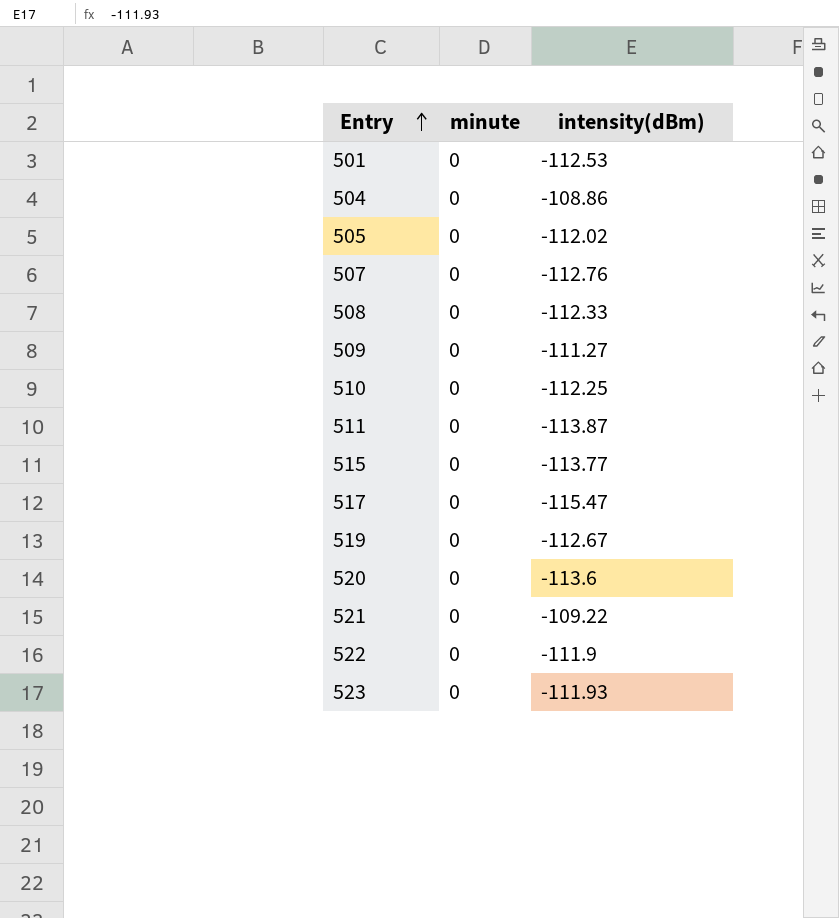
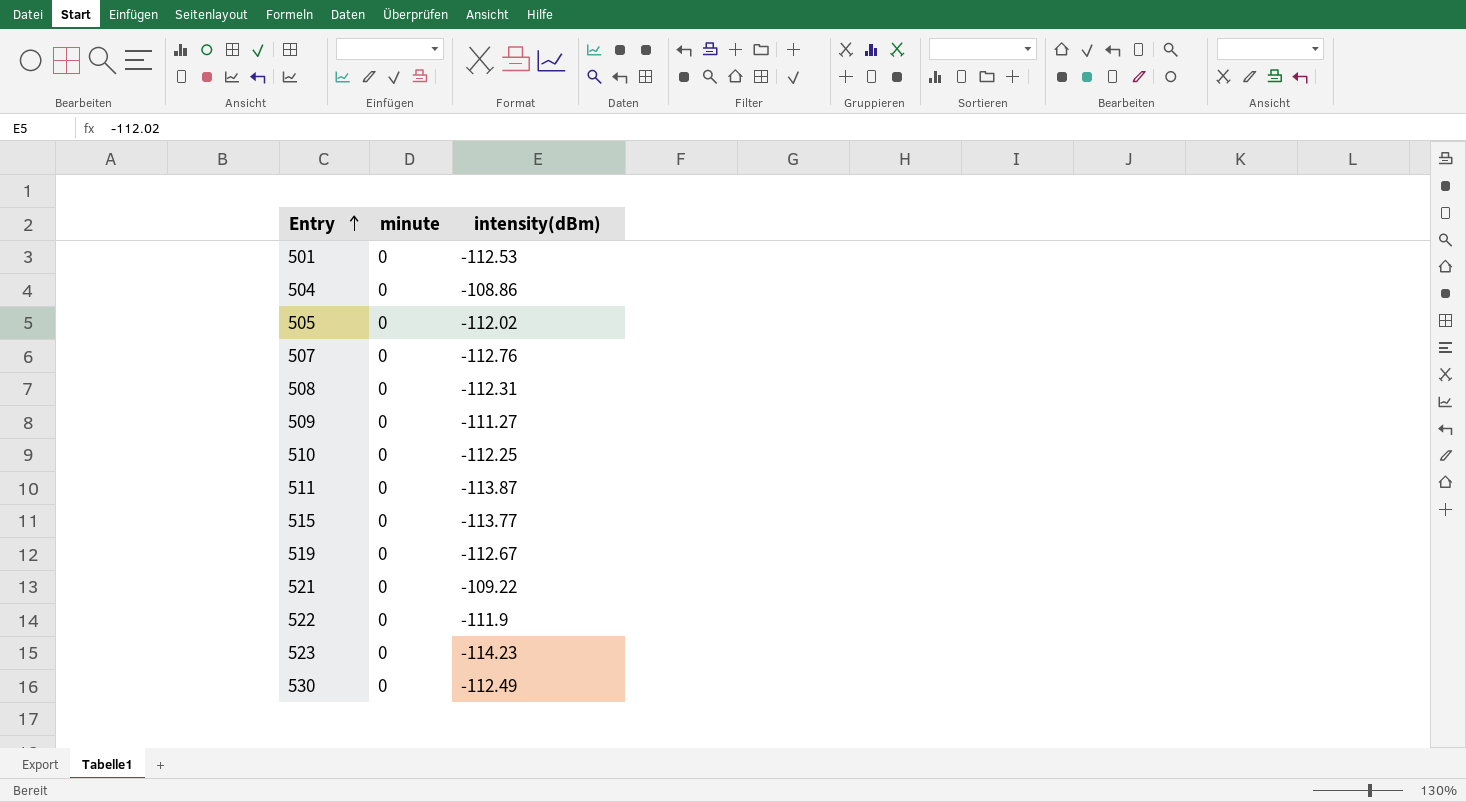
row 517: 0 | -115.47 -> none
row 520: 0 | -113.6 -> none
508 | intensity(dBm): -112.33 -> -112.31
523 | intensity(dBm): -111.93 -> -114.23
row 530: none -> 0 | -112.49

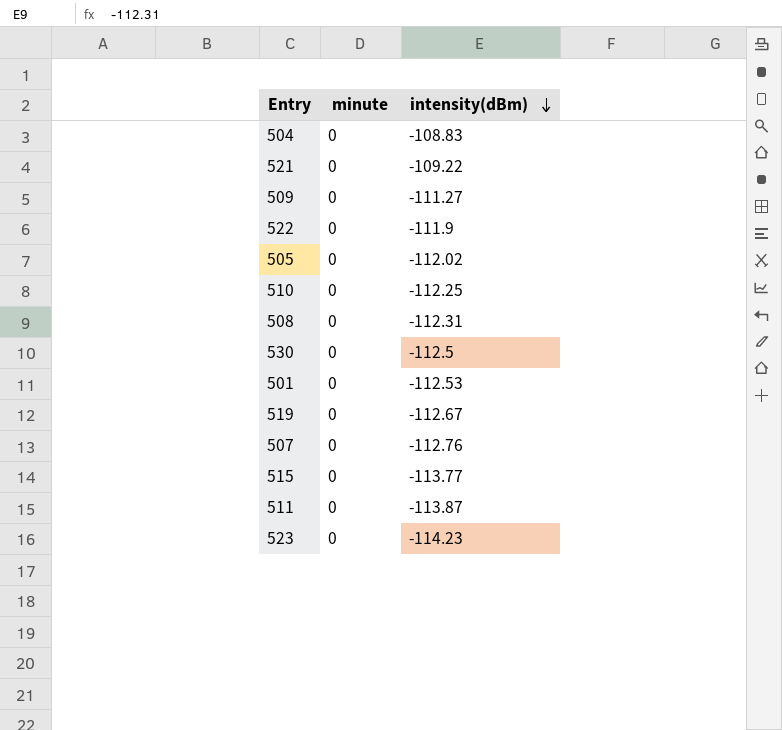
row order: Entry ascending -> intensity(dBm) descending
504 | intensity(dBm): -108.86 -> -108.83
530 | intensity(dBm): -112.49 -> -112.5

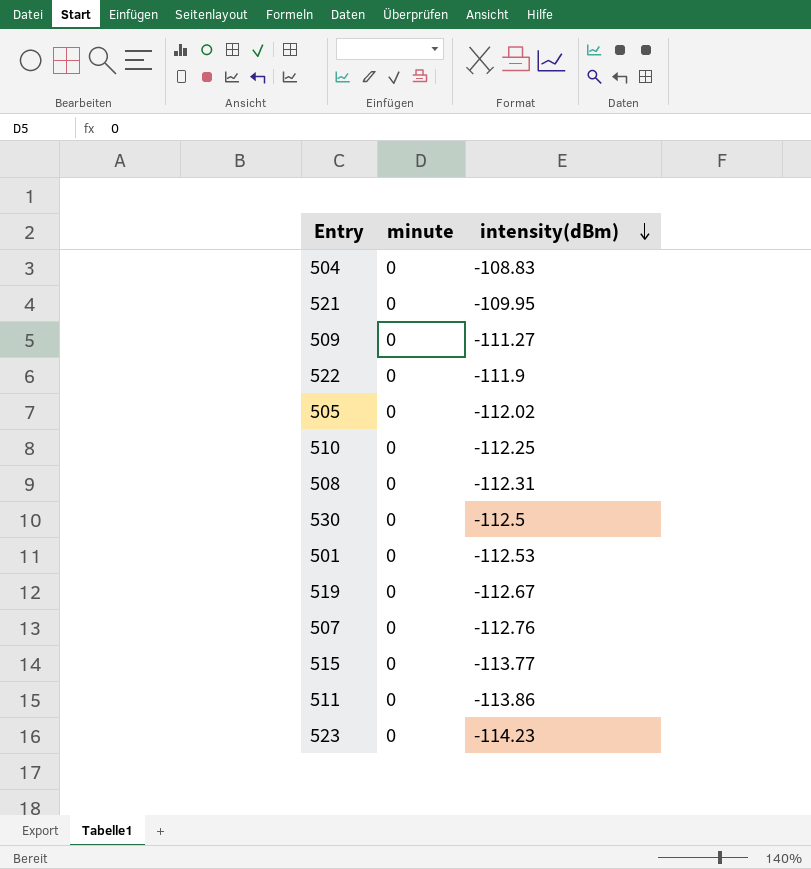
521 | intensity(dBm): -109.22 -> -109.95
511 | intensity(dBm): -113.87 -> -113.86

